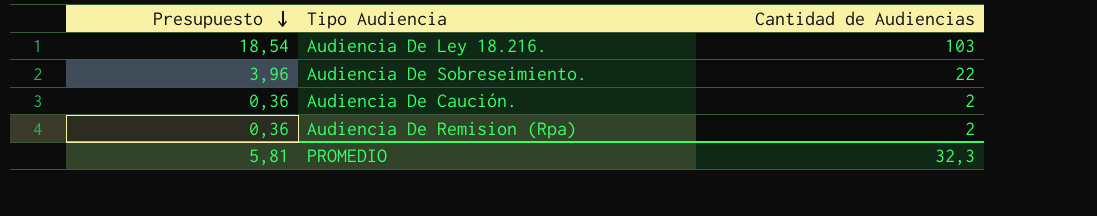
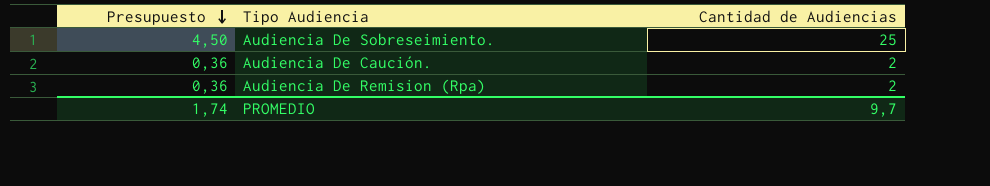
row Audiencia De Ley 18.216.: 18,54 | 103 -> none
Audiencia De Sobreseimiento. | Presupuesto: 3,96 -> 4,50
Audiencia De Sobreseimiento. | Cantidad de Audiencias: 22 -> 25
PROMEDIO | Presupuesto: 5,81 -> 1,74
PROMEDIO | Cantidad de Audiencias: 32,3 -> 9,7

